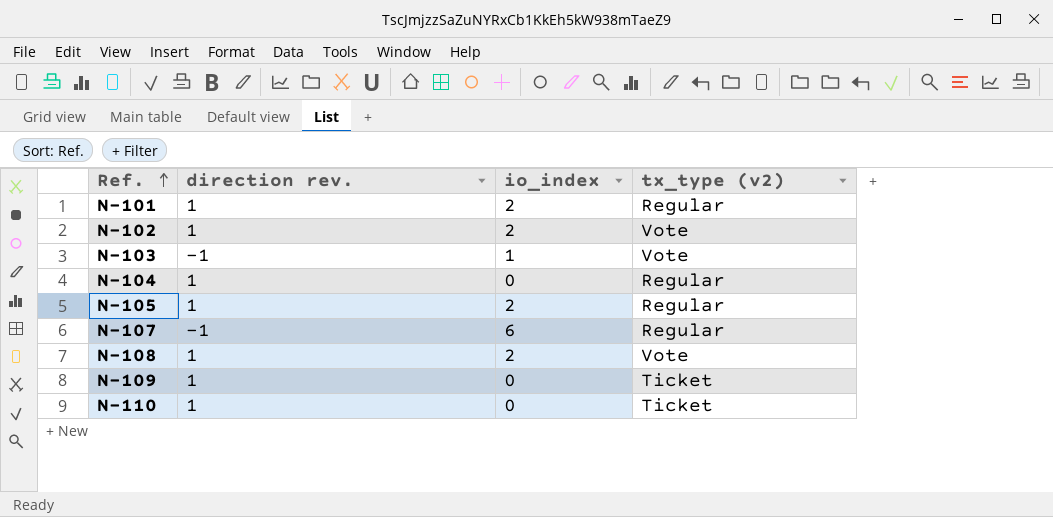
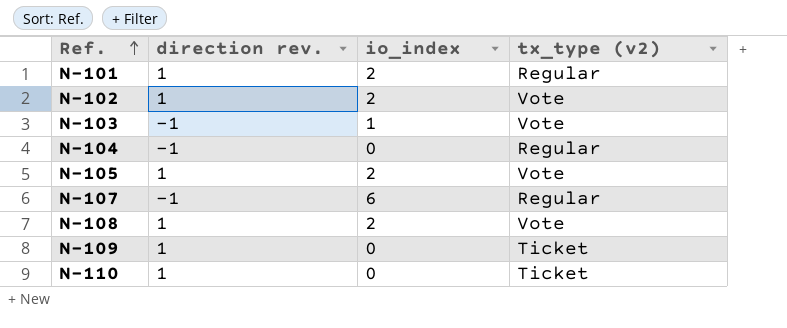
N-104 | direction rev.: 1 -> -1
N-105 | tx_type (v2): Regular -> Vote

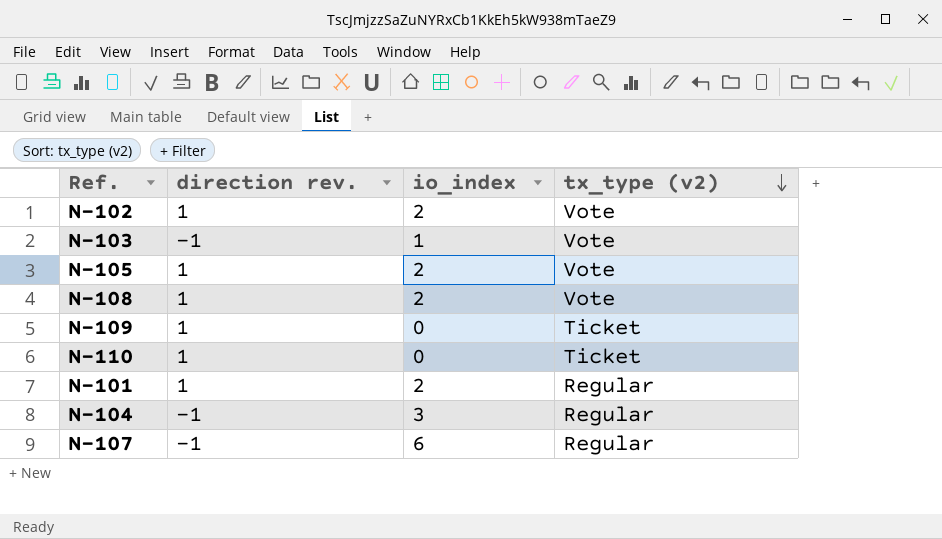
row order: Ref. ascending -> tx_type (v2) descending
N-104 | io_index: 0 -> 3

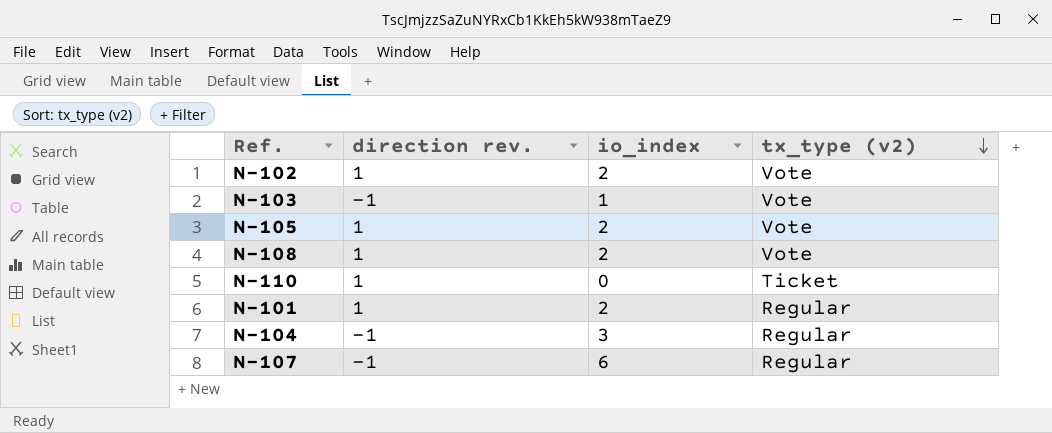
row N-109: 1 | 0 | Ticket -> none

